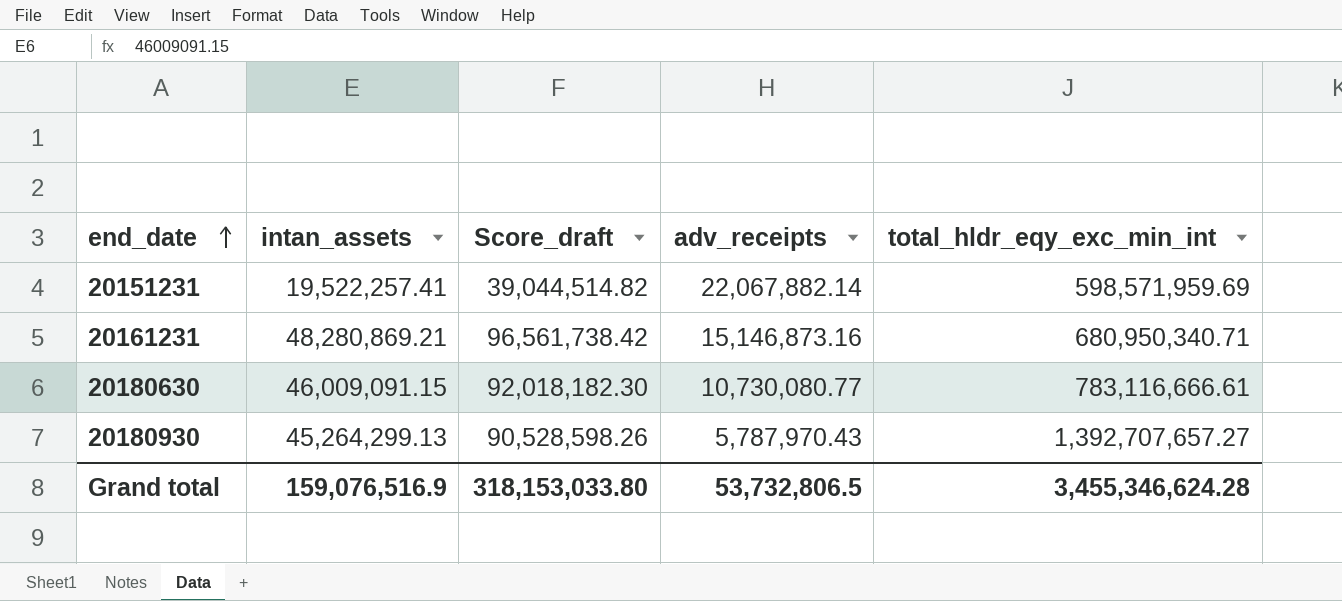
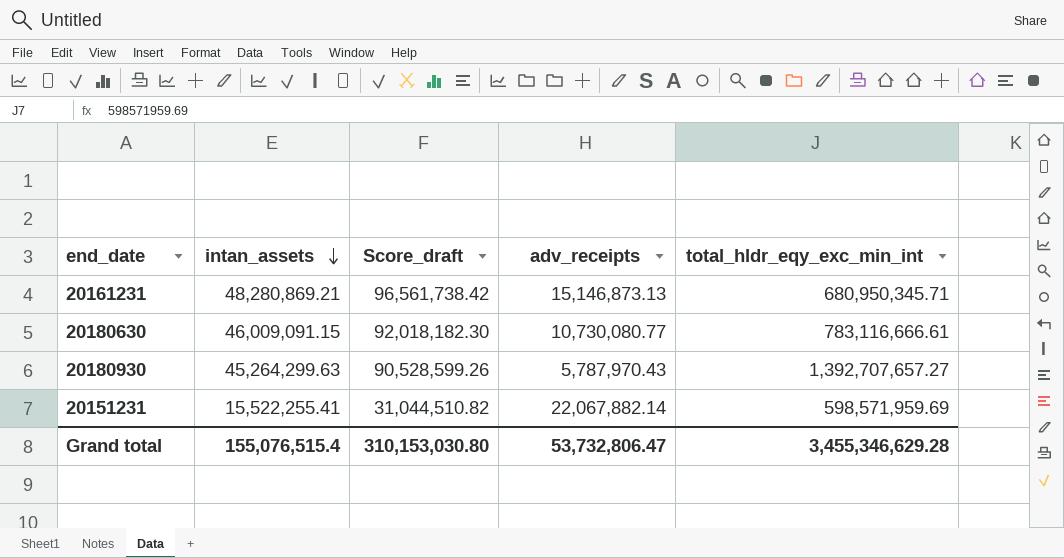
row order: end_date ascending -> intan_assets descending
20161231 | adv_receipts: 15,146,873.16 -> 15,146,873.13
20161231 | total_hldr_eqy_exc_min_int: 680,950,340.71 -> 680,950,345.71
20180930 | intan_assets: 45,264,299.13 -> 45,264,299.63
20180930 | Score_draft: 90,528,598.26 -> 90,528,599.26
20151231 | intan_assets: 19,522,257.41 -> 15,522,255.41
20151231 | Score_draft: 39,044,514.82 -> 31,044,510.82
Grand total | intan_assets: 159,076,516.9 -> 155,076,515.4
Grand total | Score_draft: 318,153,033.80 -> 310,153,030.80
Grand total | adv_receipts: 53,732,806.5 -> 53,732,806.47
Grand total | total_hldr_eqy_exc_min_int: 3,455,346,624.28 -> 3,455,346,629.28

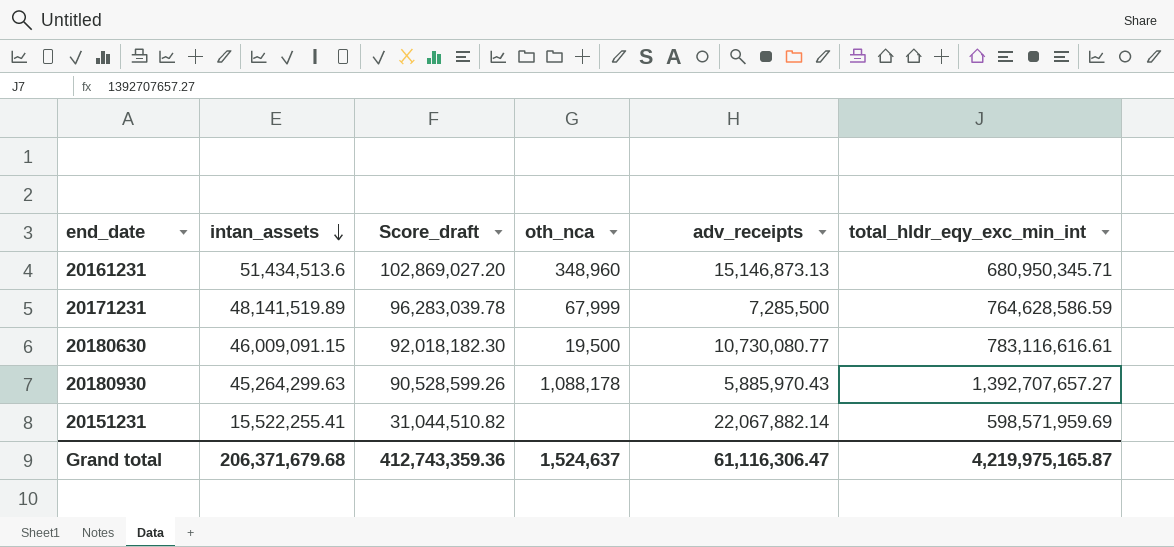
column oth_nca | position: none -> 4
20161231 | intan_assets: 48,280,869.21 -> 51,434,513.6
20161231 | Score_draft: 96,561,738.42 -> 102,869,027.20
row 20171231: none -> 48,141,519.89 | 96,283,039.78 | 67,999 | 7,285,500 | 764,628,586.59
20180630 | total_hldr_eqy_exc_min_int: 783,116,666.61 -> 783,116,616.61
20180930 | adv_receipts: 5,787,970.43 -> 5,885,970.43
Grand total | intan_assets: 155,076,515.4 -> 206,371,679.68
Grand total | Score_draft: 310,153,030.80 -> 412,743,359.36
Grand total | adv_receipts: 53,732,806.47 -> 61,116,306.47
Grand total | total_hldr_eqy_exc_min_int: 3,455,346,629.28 -> 4,219,975,165.87

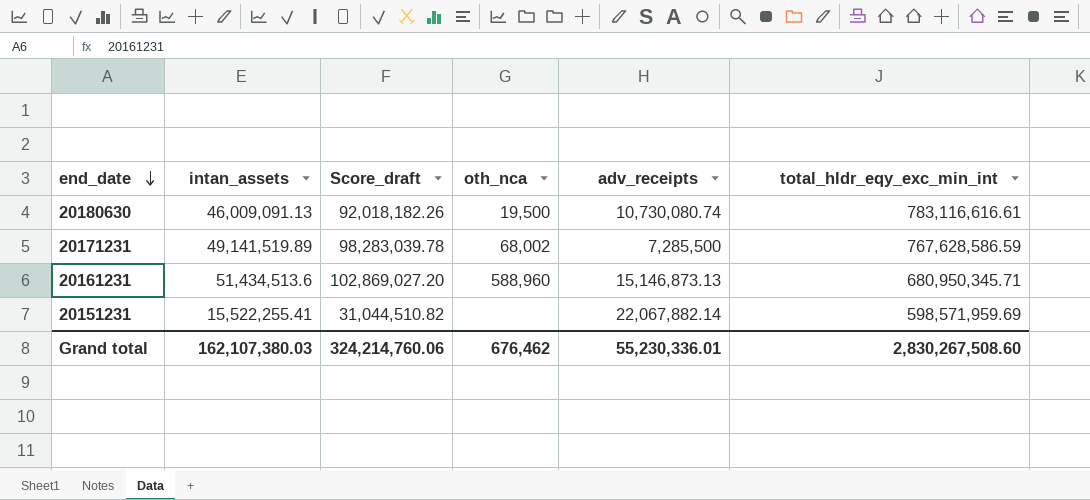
row order: intan_assets descending -> end_date descending
row 20180930: 45,264,299.63 | 90,528,599.26 | 1,088,178 | 5,885,970.43 | 1,392,707,657.27 -> none
20180630 | intan_assets: 46,009,091.15 -> 46,009,091.13
20180630 | Score_draft: 92,018,182.30 -> 92,018,182.26
20180630 | adv_receipts: 10,730,080.77 -> 10,730,080.74
20171231 | intan_assets: 48,141,519.89 -> 49,141,519.89
20171231 | Score_draft: 96,283,039.78 -> 98,283,039.78
20171231 | oth_nca: 67,999 -> 68,002
20171231 | total_hldr_eqy_exc_min_int: 764,628,586.59 -> 767,628,586.59
20161231 | oth_nca: 348,960 -> 588,960
Grand total | intan_assets: 206,371,679.68 -> 162,107,380.03
Grand total | Score_draft: 412,743,359.36 -> 324,214,760.06
Grand total | oth_nca: 1,524,637 -> 676,462
Grand total | adv_receipts: 61,116,306.47 -> 55,230,336.01
Grand total | total_hldr_eqy_exc_min_int: 4,219,975,165.87 -> 2,830,267,508.60

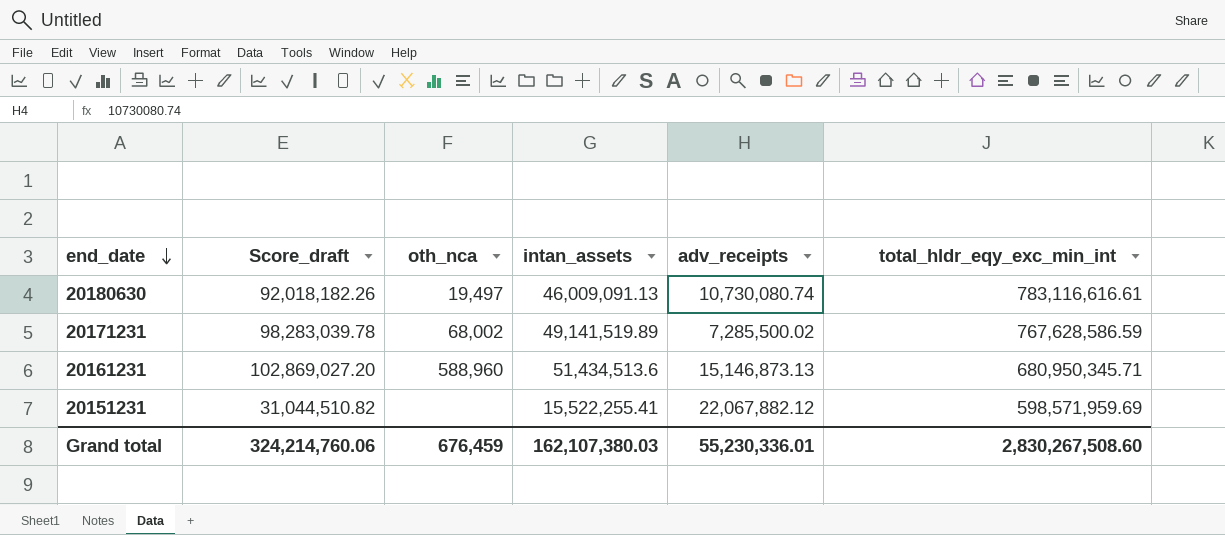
column intan_assets | position: 2 -> 4
20180630 | oth_nca: 19,500 -> 19,497
20171231 | adv_receipts: 7,285,500 -> 7,285,500.02
20151231 | adv_receipts: 22,067,882.14 -> 22,067,882.12
Grand total | oth_nca: 676,462 -> 676,459

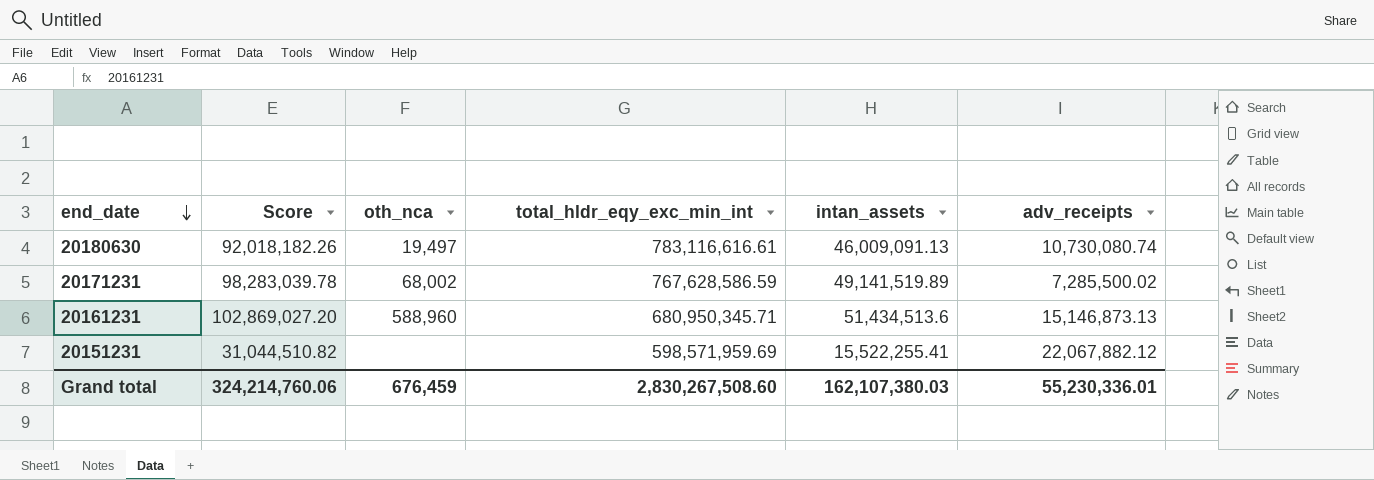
column name: Score_draft -> Score
column total_hldr_eqy_exc_min_int | position: 6 -> 4

